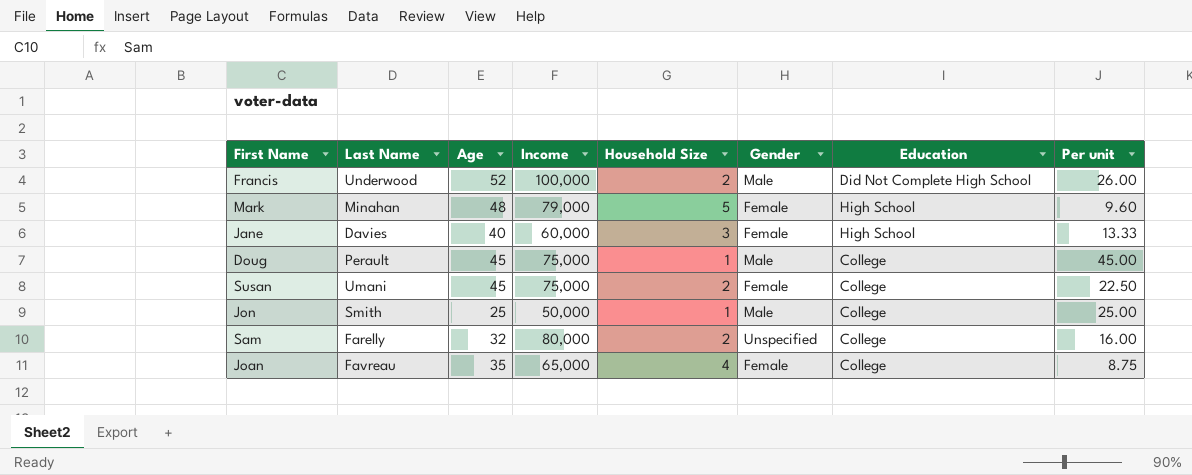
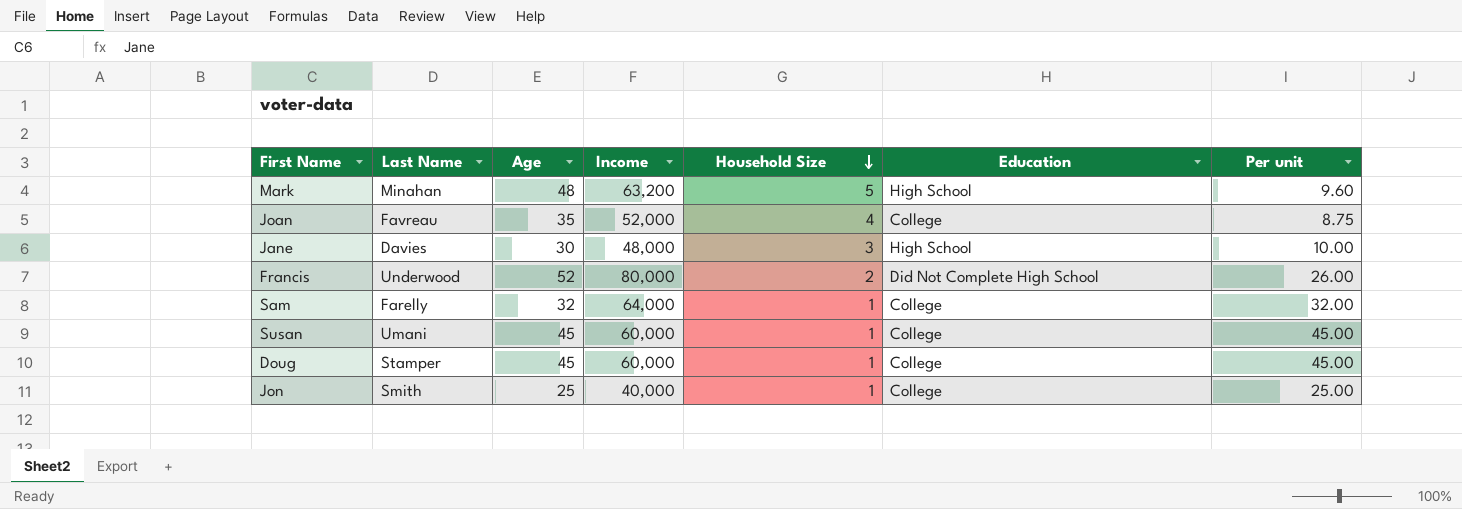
row order: none -> Household Size descending
column Gender | position: 6 -> none
Mark | Income: 79,000 -> 63,200
Joan | Income: 65,000 -> 52,000
Jane | Age: 40 -> 30
Jane | Income: 60,000 -> 48,000
Jane | Per unit: 13.33 -> 10.00
Francis | Income: 100,000 -> 80,000
Sam | Income: 80,000 -> 64,000
Sam | Household Size: 2 -> 1
Sam | Per unit: 16.00 -> 32.00
Susan | Income: 75,000 -> 60,000
Susan | Household Size: 2 -> 1
Susan | Per unit: 22.50 -> 45.00
Doug | Last Name: Perault -> Stamper
Doug | Income: 75,000 -> 60,000
Jon | Income: 50,000 -> 40,000

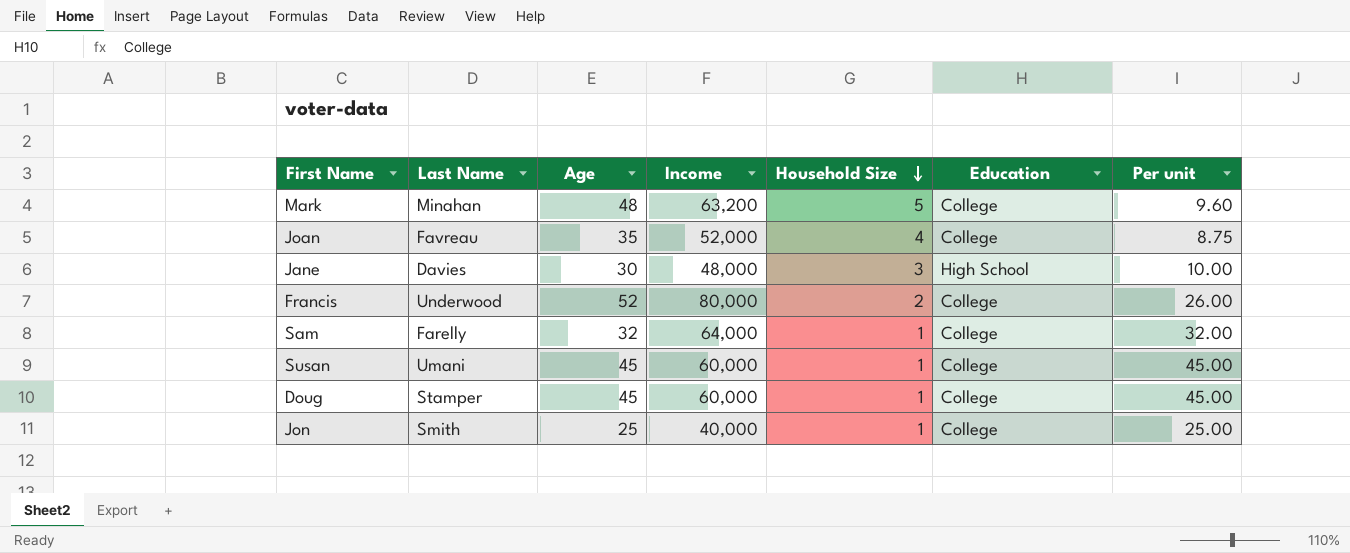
Mark | Education: High School -> College
Francis | Education: Did Not Complete High School -> College

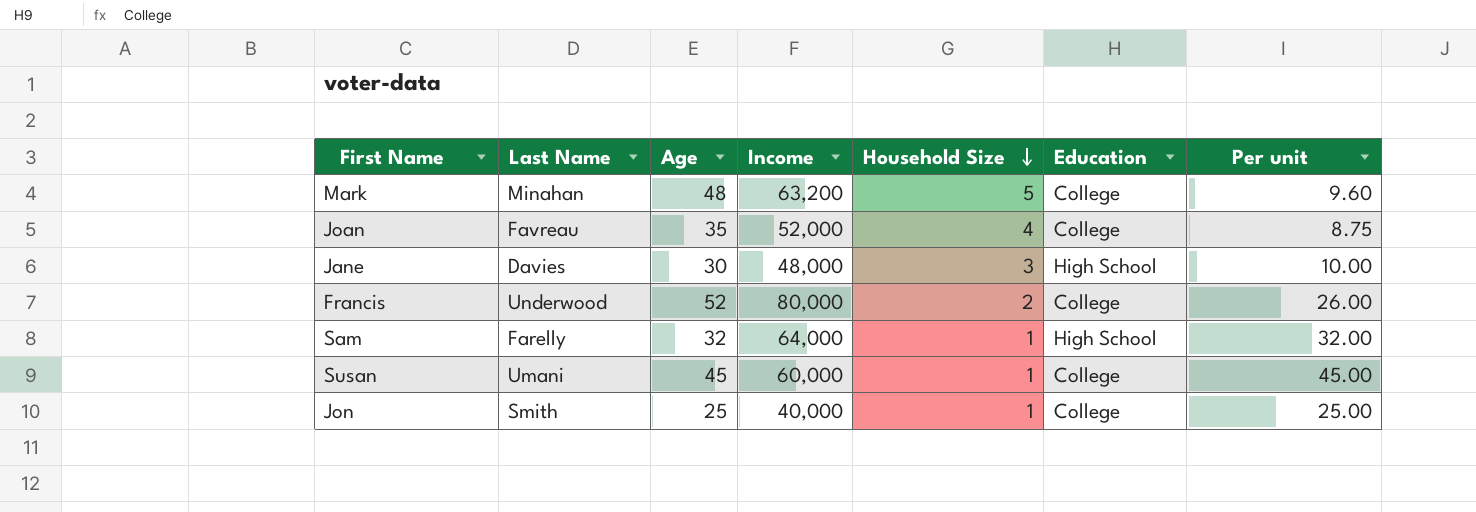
row Doug: Stamper | 45 | 60,000 | 1 | College | 45.00 -> none
Sam | Education: College -> High School

